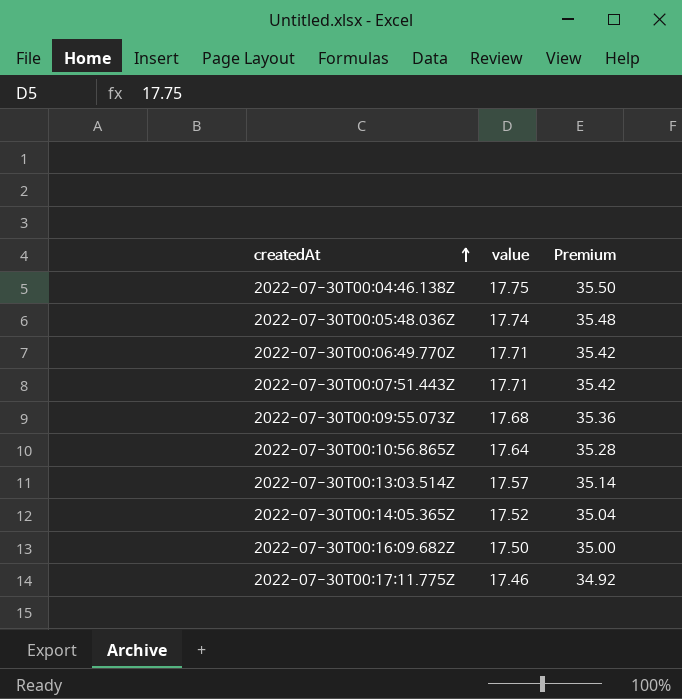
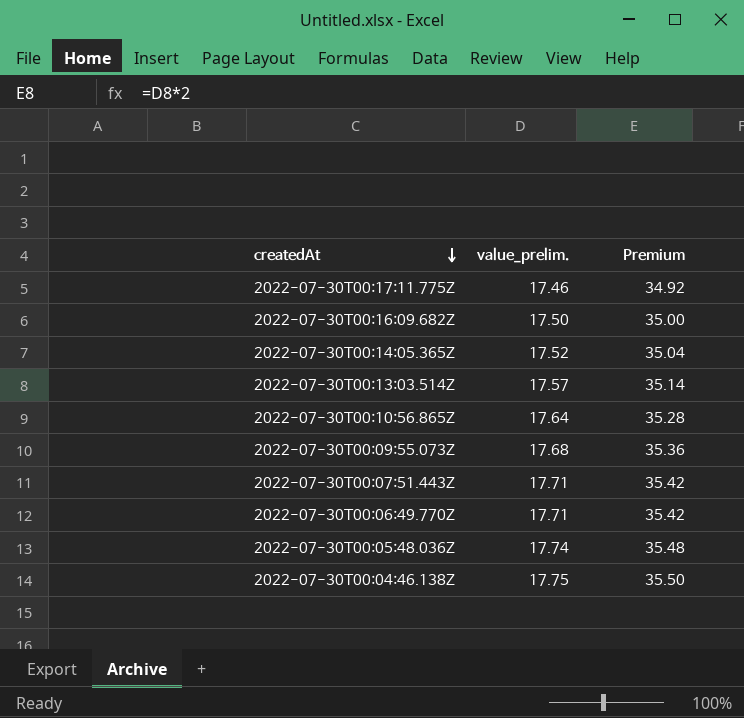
row order: createdAt ascending -> createdAt descending
column name: value -> value_prelim.

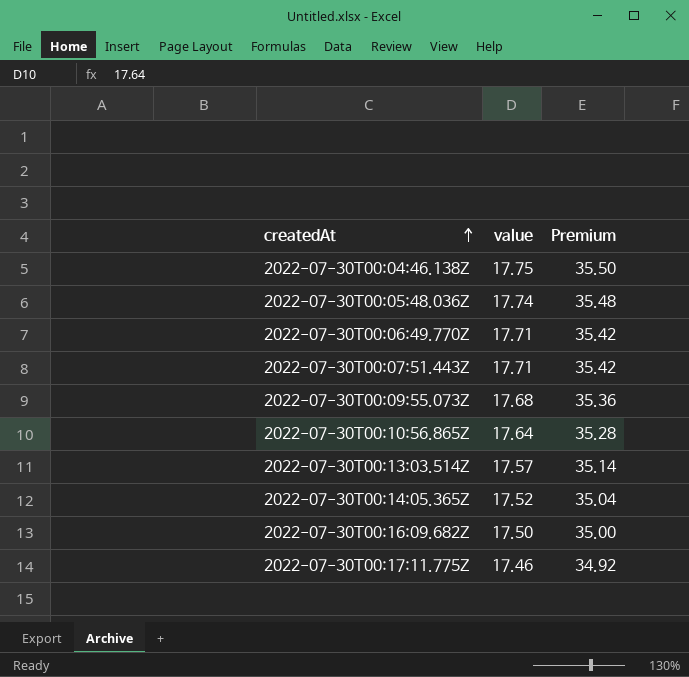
row order: createdAt descending -> createdAt ascending
column name: value_prelim. -> value

